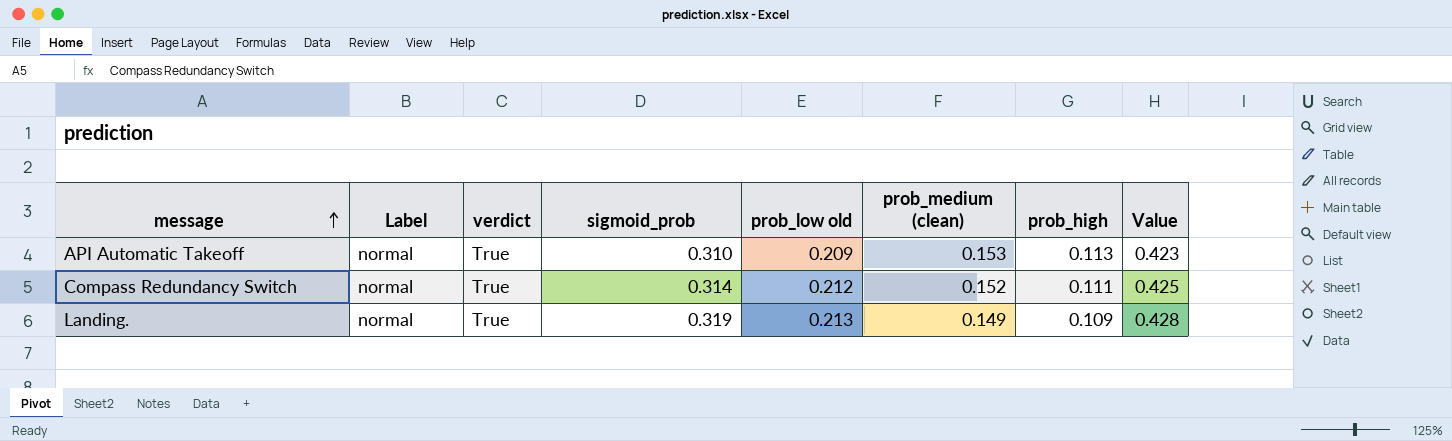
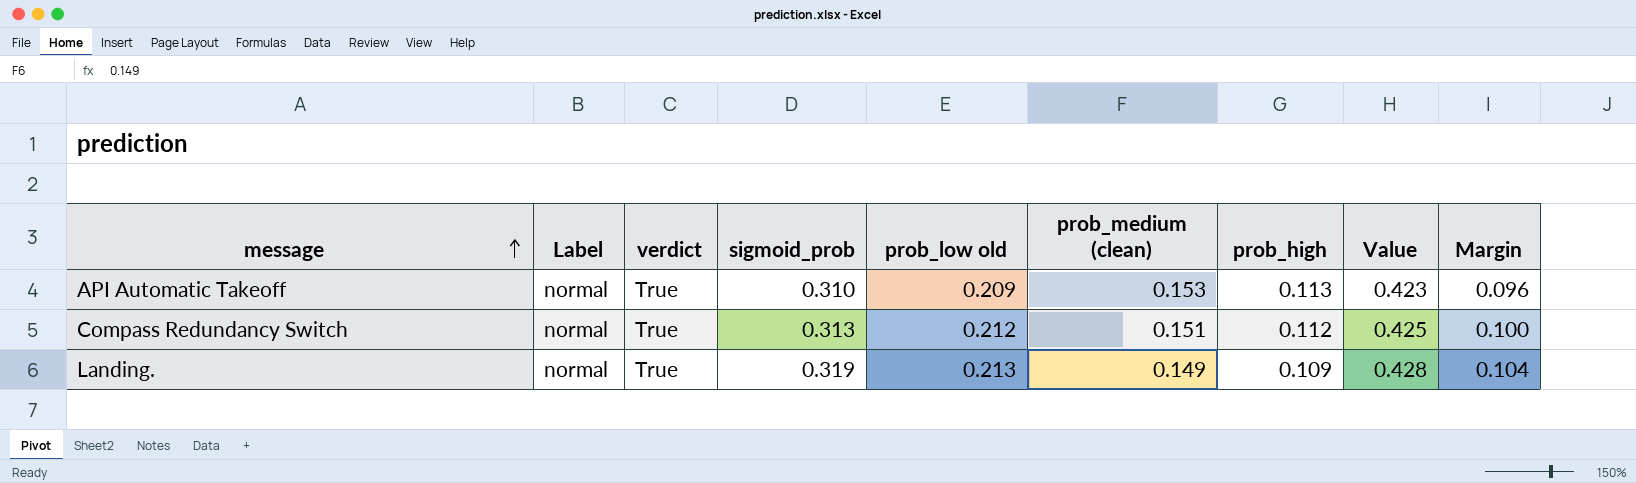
column Margin | formula: none -> [prob_low old] - [prob_high]
Compass Redundancy Switch | sigmoid_prob: 0.314 -> 0.313
Compass Redundancy Switch | prob_medium (clean): 0.152 -> 0.151
Compass Redundancy Switch | prob_high: 0.111 -> 0.112

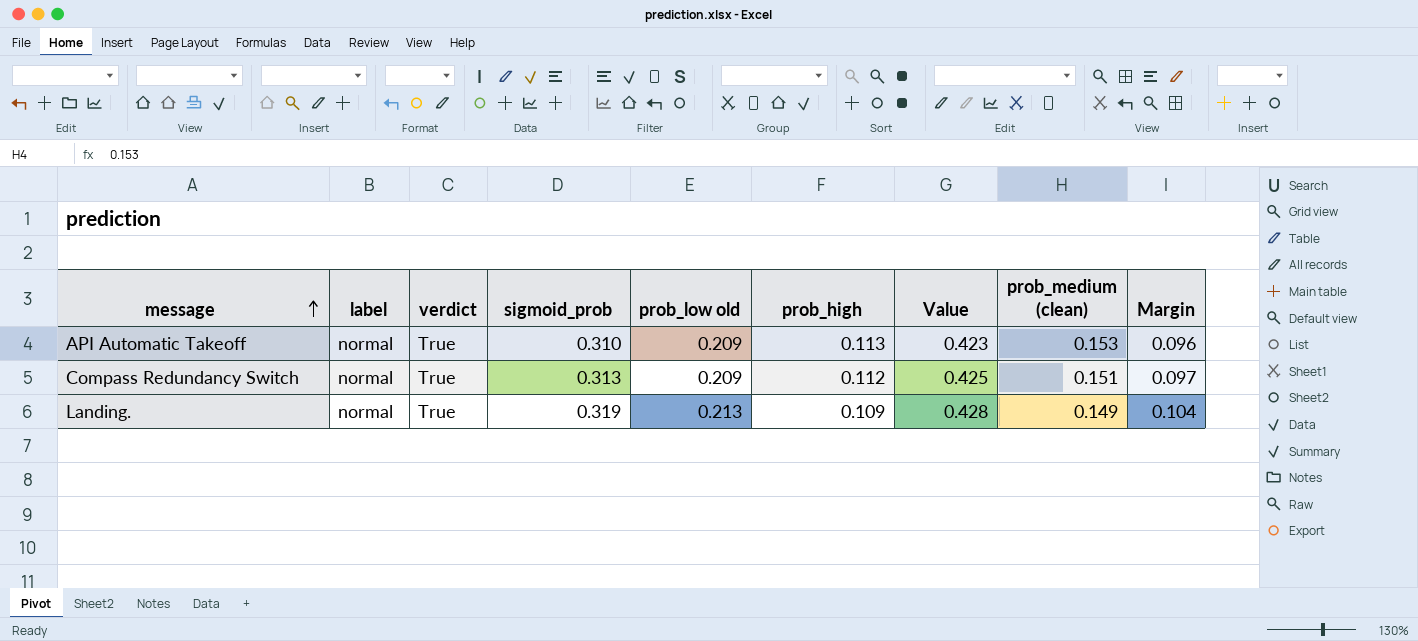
column name: Label -> label
column prob_medium (clean) | position: 6 -> 8
Compass Redundancy Switch | prob_low old: 0.212 -> 0.209
Compass Redundancy Switch | Margin: 0.100 -> 0.097

